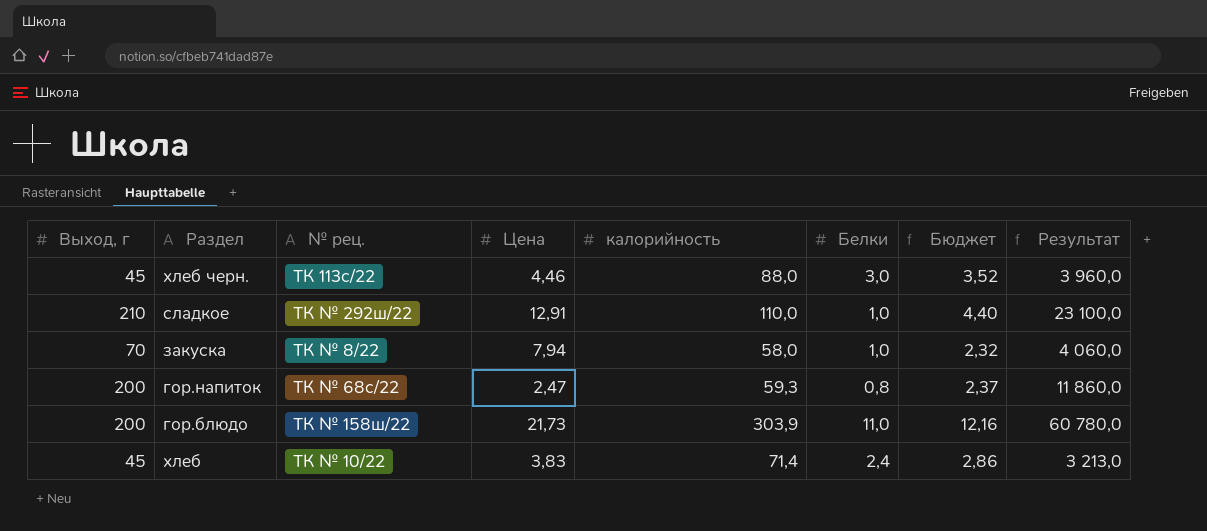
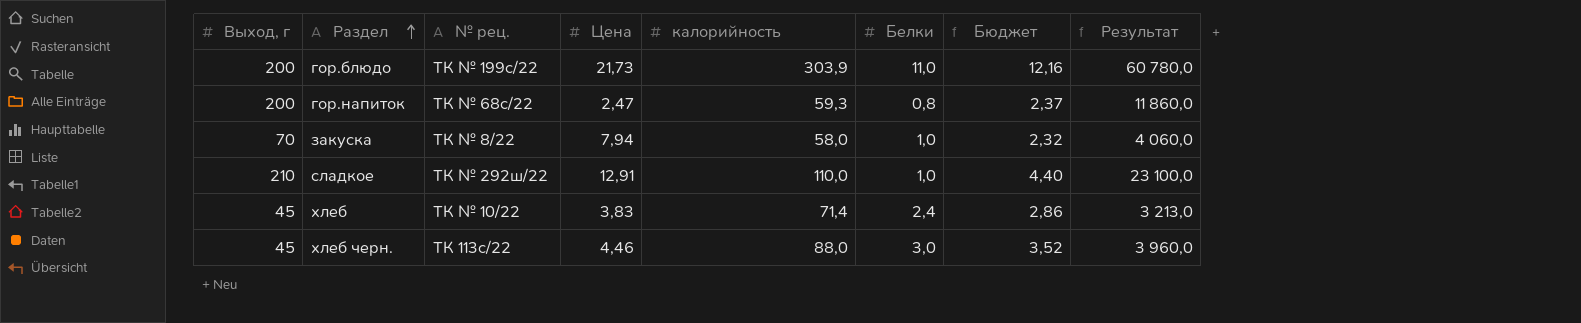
row order: none -> Раздел ascending
гор.блюдо | № рец.: ТК № 158ш/22 -> ТК № 199с/22

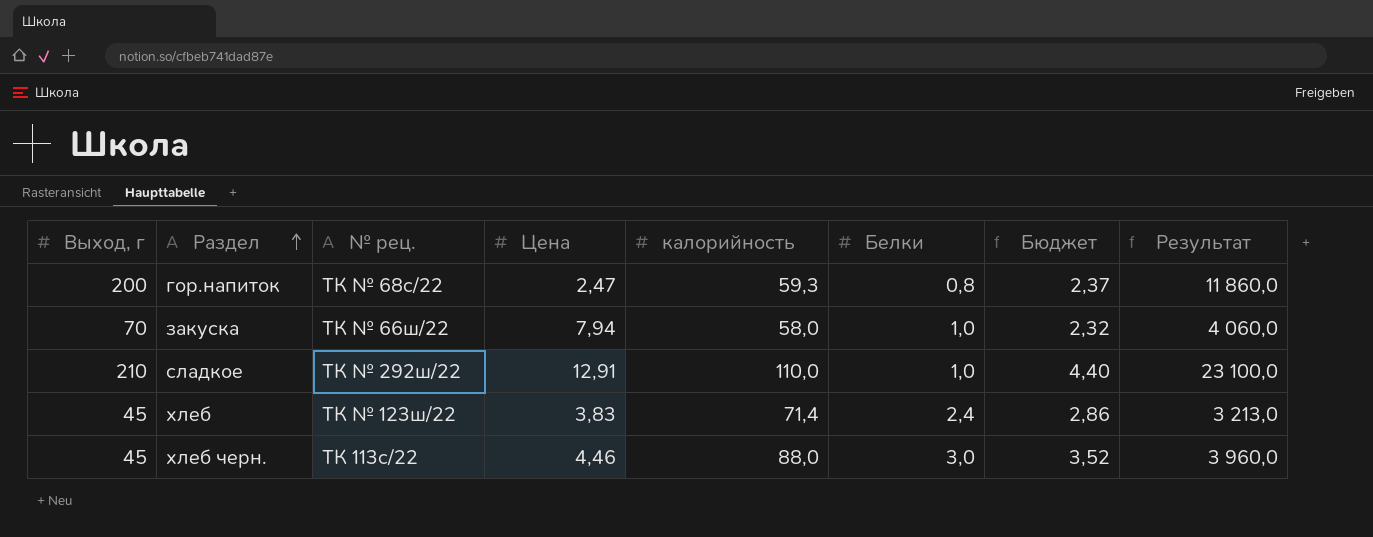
row гор.блюдо: 200 | ТК № 199с/22 | 21,73 | 303,9 | 11,0 | 12,16 | 60 780,0 -> none
закуска | № рец.: ТК № 8/22 -> ТК № 66ш/22
хлеб | № рец.: ТК № 10/22 -> ТК № 123ш/22

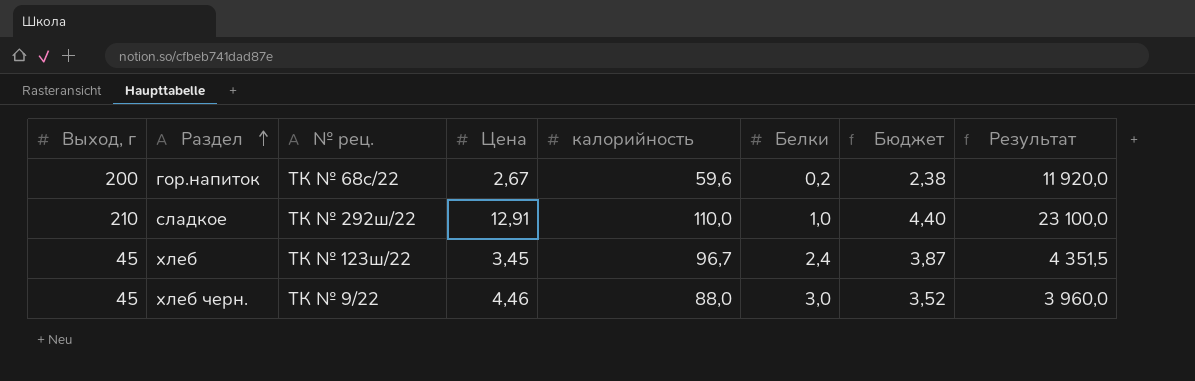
row закуска: 70 | ТК № 66ш/22 | 7,94 | 58,0 | 1,0 | 2,32 | 4 060,0 -> none
гор.напиток | Цена: 2,47 -> 2,67
гор.напиток | калорийность: 59,3 -> 59,6
гор.напиток | Белки: 0,8 -> 0,2
гор.напиток | Бюджет: 2,37 -> 2,38
гор.напиток | Результат: 11 860,0 -> 11 920,0
хлеб | Цена: 3,83 -> 3,45
хлеб | калорийность: 71,4 -> 96,7
хлеб | Бюджет: 2,86 -> 3,87
хлеб | Результат: 3 213,0 -> 4 351,5
хлеб черн. | № рец.: ТК 113с/22 -> ТК № 9/22

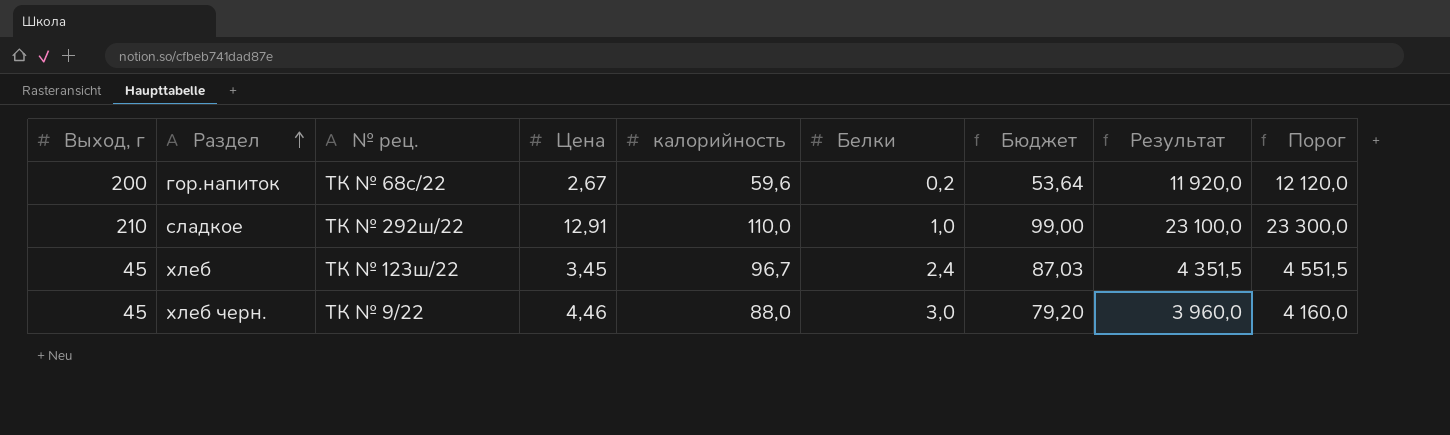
column Бюджет | formula: [калорийность] * 0,04 -> [калорийность] * 0,9
column Порог | formula: none -> [Результат] + 200

